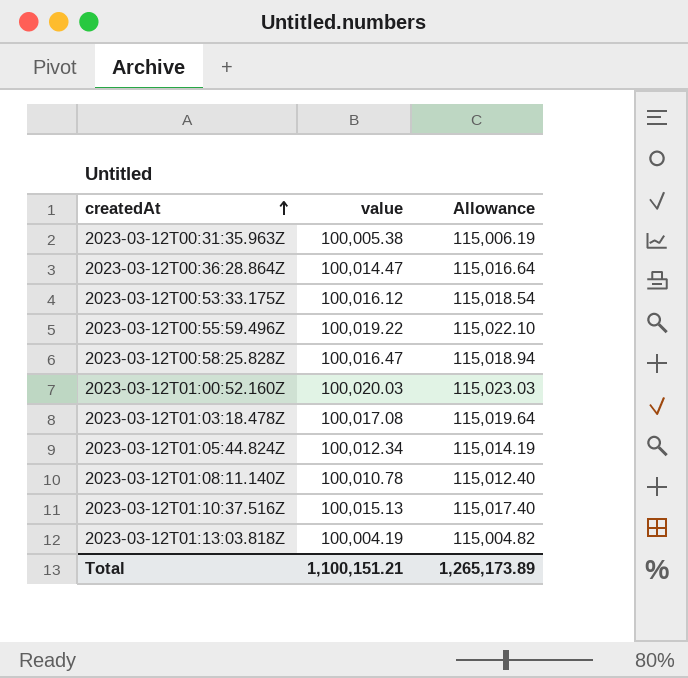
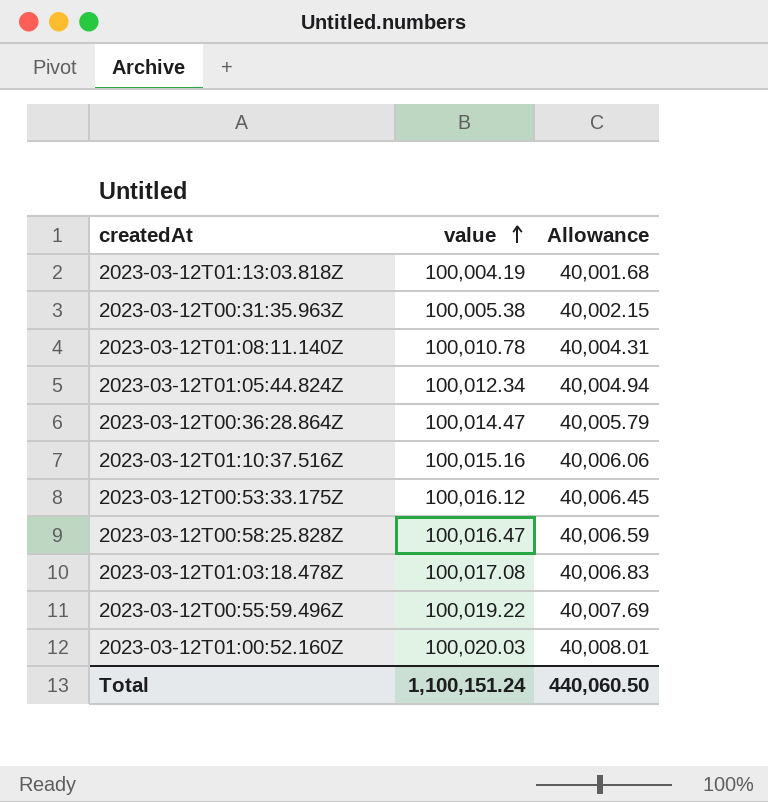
row order: createdAt ascending -> value ascending
column Allowance | formula: [value] * 1.15 -> [value] * 0.4
2023-03-12T01:10:37.516Z | value: 100,015.13 -> 100,015.16
Total | value: 1,100,151.21 -> 1,100,151.24
Total | Allowance: 1,265,173.89 -> 440,060.50

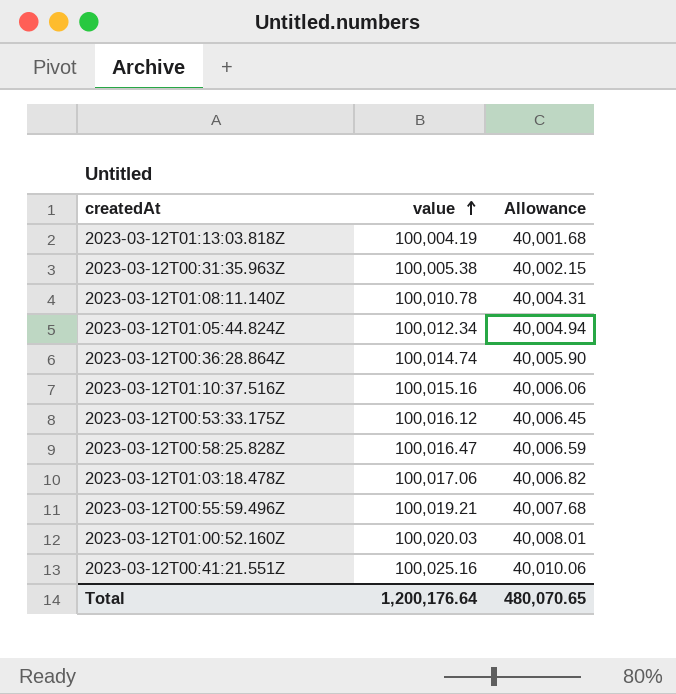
2023-03-12T00:36:28.864Z | value: 100,014.47 -> 100,014.74
2023-03-12T00:36:28.864Z | Allowance: 40,005.79 -> 40,005.90
2023-03-12T01:03:18.478Z | value: 100,017.08 -> 100,017.06
2023-03-12T01:03:18.478Z | Allowance: 40,006.83 -> 40,006.82
2023-03-12T00:55:59.496Z | value: 100,019.22 -> 100,019.21
2023-03-12T00:55:59.496Z | Allowance: 40,007.69 -> 40,007.68
row 2023-03-12T00:41:21.551Z: none -> 100,025.16 | 40,010.06
Total | value: 1,100,151.24 -> 1,200,176.64
Total | Allowance: 440,060.50 -> 480,070.65

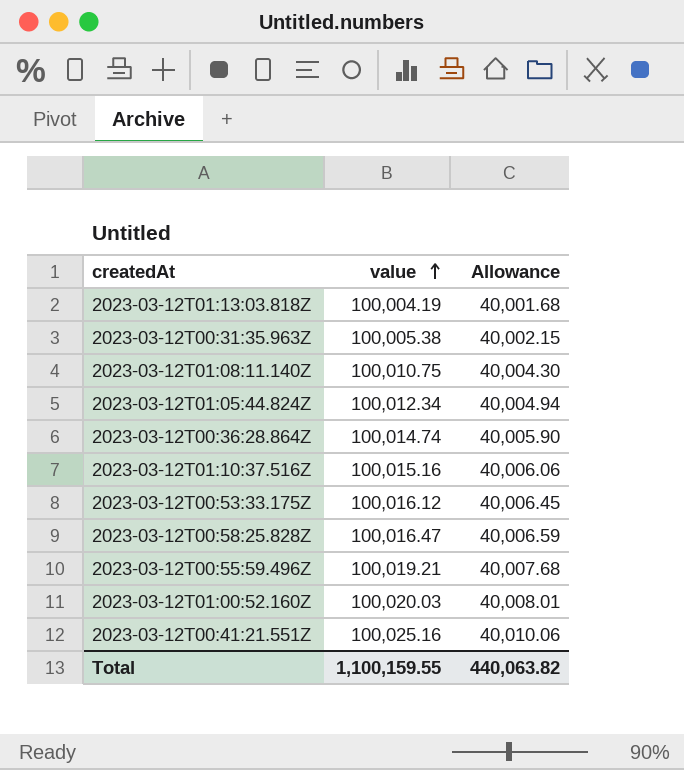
row 2023-03-12T01:03:18.478Z: 100,017.06 | 40,006.82 -> none
2023-03-12T01:08:11.140Z | value: 100,010.78 -> 100,010.75
2023-03-12T01:08:11.140Z | Allowance: 40,004.31 -> 40,004.30
Total | value: 1,200,176.64 -> 1,100,159.55
Total | Allowance: 480,070.65 -> 440,063.82

